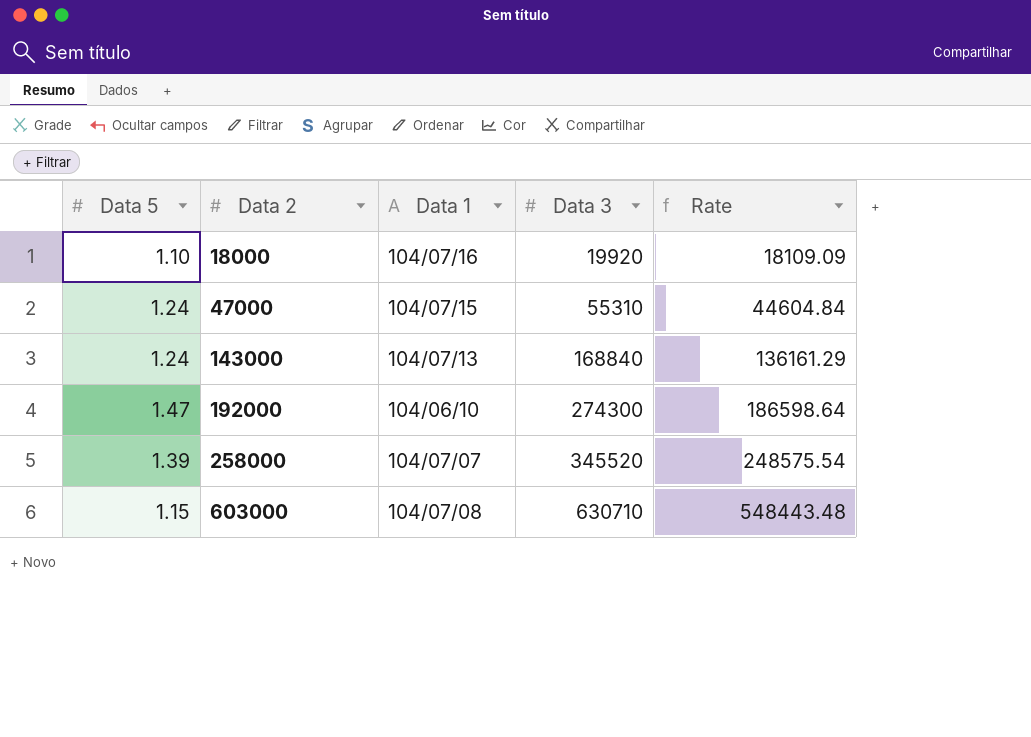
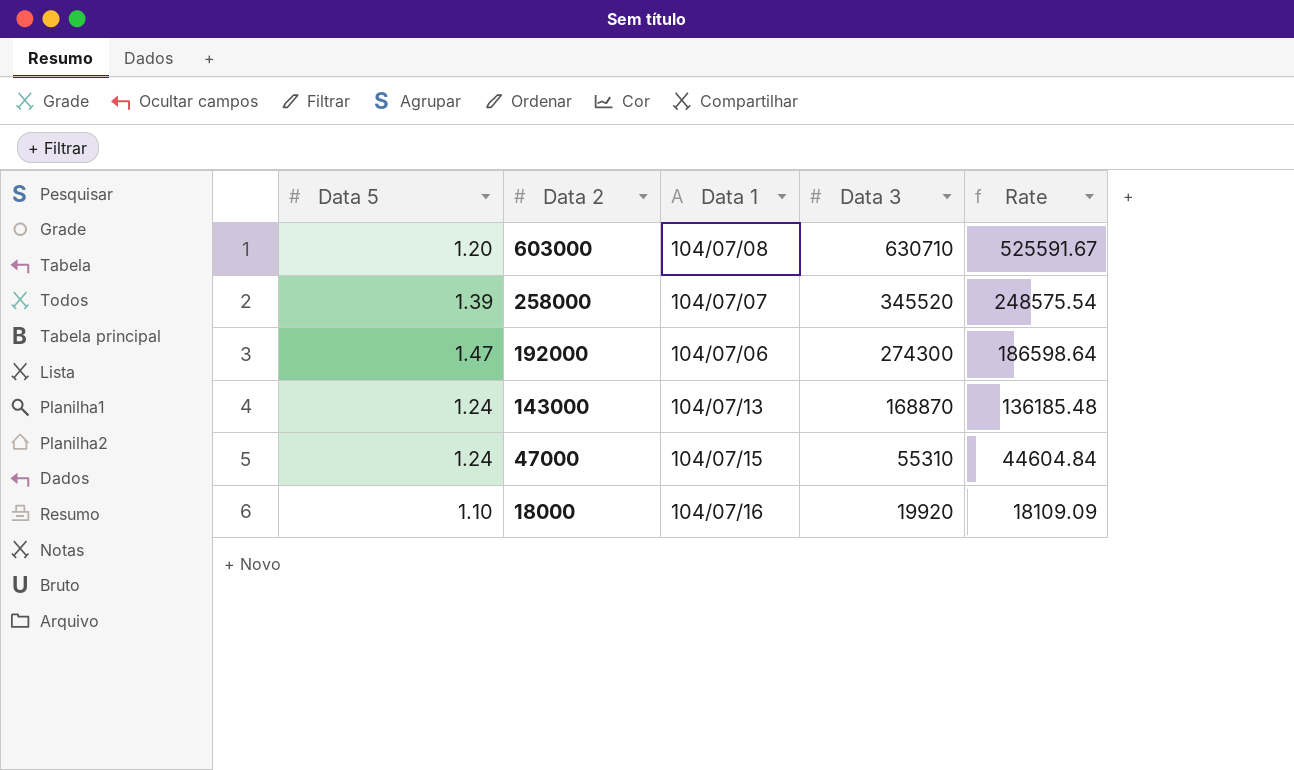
row order: Data 2 ascending -> Data 2 descending
603000 | Data 5: 1.15 -> 1.20
603000 | Rate: 548443.48 -> 525591.67
192000 | Data 1: 104/06/10 -> 104/07/06
143000 | Data 3: 168840 -> 168870
143000 | Rate: 136161.29 -> 136185.48

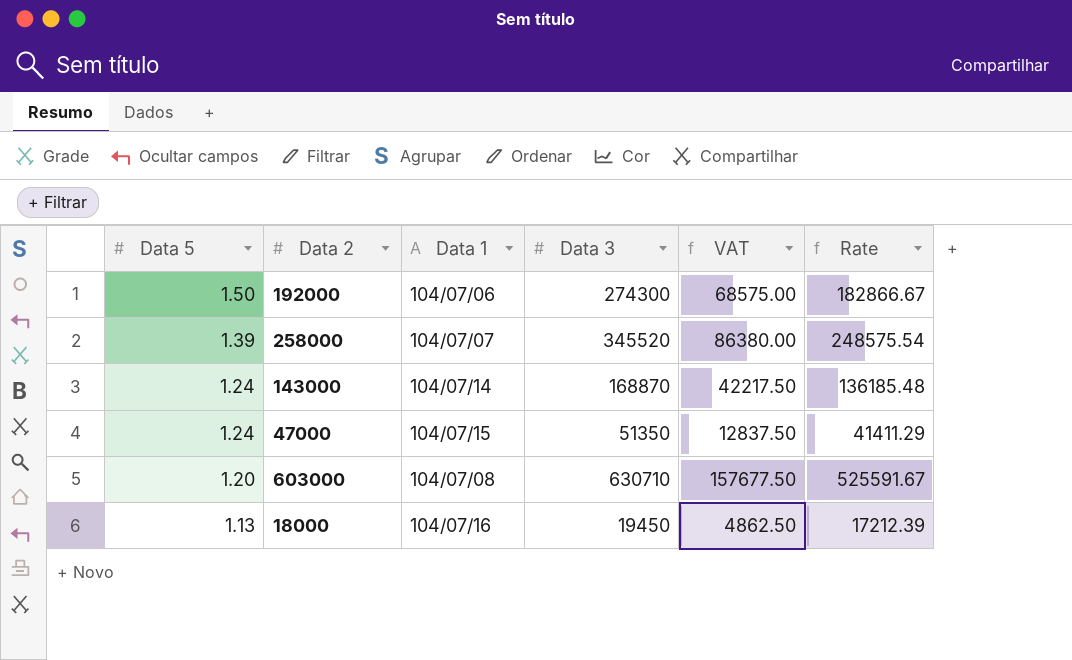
row order: Data 2 descending -> Data 5 descending
column VAT | formula: none -> [Data 3] * 0.25
192000 | Data 5: 1.47 -> 1.50
192000 | Rate: 186598.64 -> 182866.67
143000 | Data 1: 104/07/13 -> 104/07/14
47000 | Data 3: 55310 -> 51350
47000 | Rate: 44604.84 -> 41411.29
18000 | Data 5: 1.10 -> 1.13
18000 | Data 3: 19920 -> 19450
18000 | Rate: 18109.09 -> 17212.39

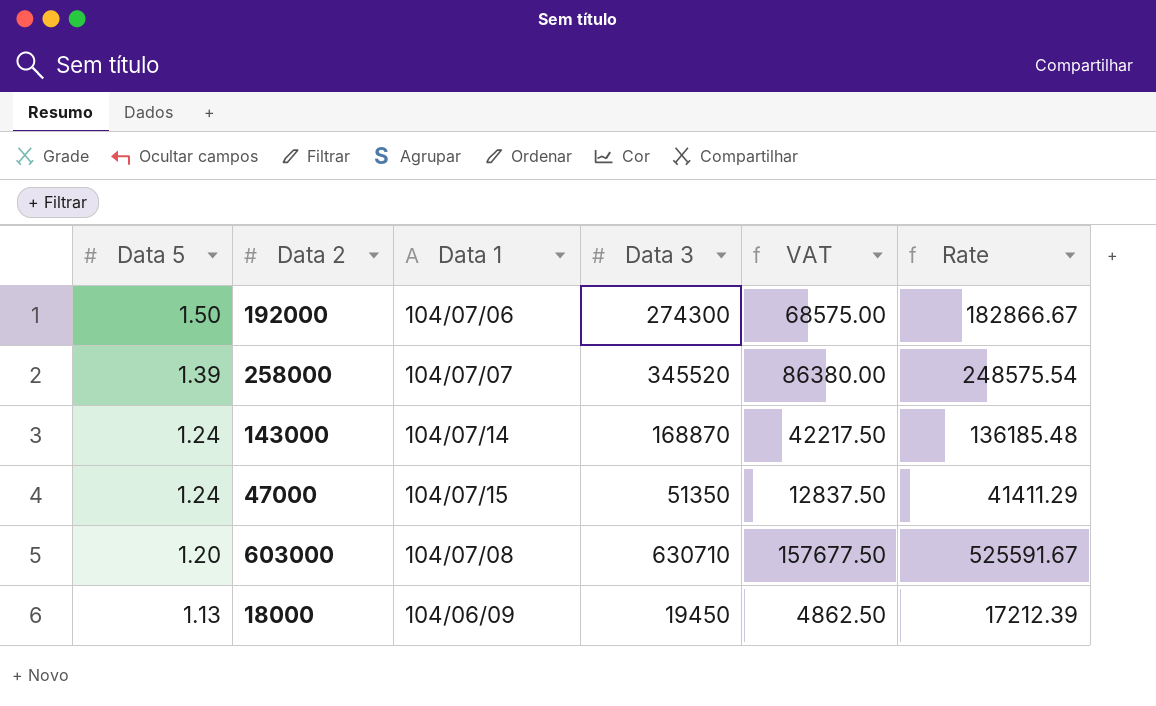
18000 | Data 1: 104/07/16 -> 104/06/09

